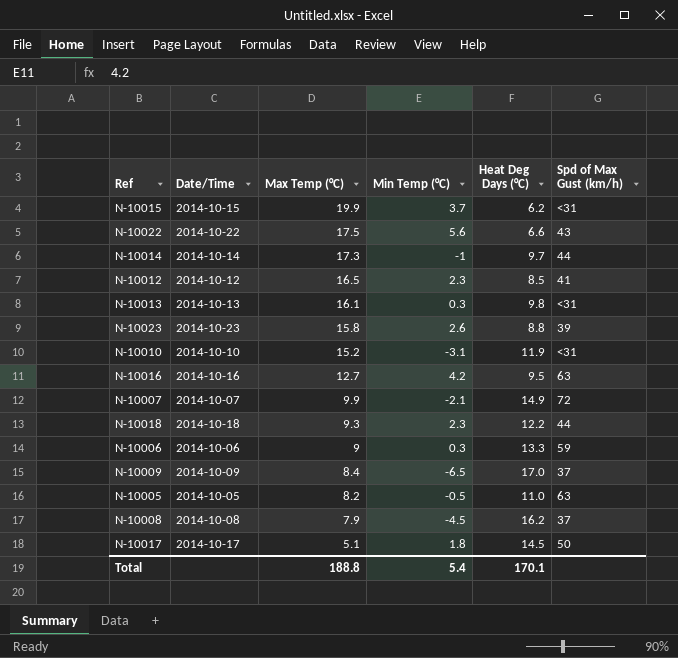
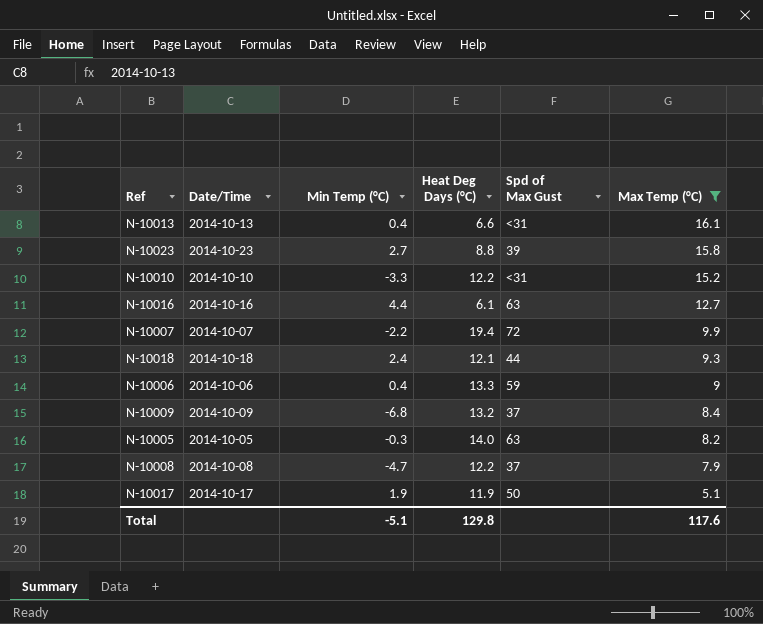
filter: none -> Max Temp (°C) <= 16.1
column name: Spd of Max Gust (km/h) -> Spd of Max Gust
column Max Temp (°C) | position: 3 -> 6
N-10013 | Min Temp (°C): 0.3 -> 0.4
N-10013 | Heat Deg Days (°C): 9.8 -> 6.6
N-10023 | Min Temp (°C): 2.6 -> 2.7
N-10010 | Min Temp (°C): -3.1 -> -3.3
N-10010 | Heat Deg Days (°C): 11.9 -> 12.2
N-10016 | Min Temp (°C): 4.2 -> 4.4
N-10016 | Heat Deg Days (°C): 9.5 -> 6.1
N-10007 | Min Temp (°C): -2.1 -> -2.2
N-10007 | Heat Deg Days (°C): 14.9 -> 19.4
N-10018 | Min Temp (°C): 2.3 -> 2.4
N-10018 | Heat Deg Days (°C): 12.2 -> 12.1
N-10006 | Min Temp (°C): 0.3 -> 0.4
N-10009 | Min Temp (°C): -6.5 -> -6.8
N-10009 | Heat Deg Days (°C): 17.0 -> 13.2
N-10005 | Min Temp (°C): -0.5 -> -0.3
N-10005 | Heat Deg Days (°C): 11.0 -> 14.0
N-10008 | Min Temp (°C): -4.5 -> -4.7
N-10008 | Heat Deg Days (°C): 16.2 -> 12.2
N-10017 | Min Temp (°C): 1.8 -> 1.9
N-10017 | Heat Deg Days (°C): 14.5 -> 11.9
Total | Min Temp (°C): 5.4 -> -5.1
Total | Heat Deg Days (°C): 170.1 -> 129.8
Total | Max Temp (°C): 188.8 -> 117.6

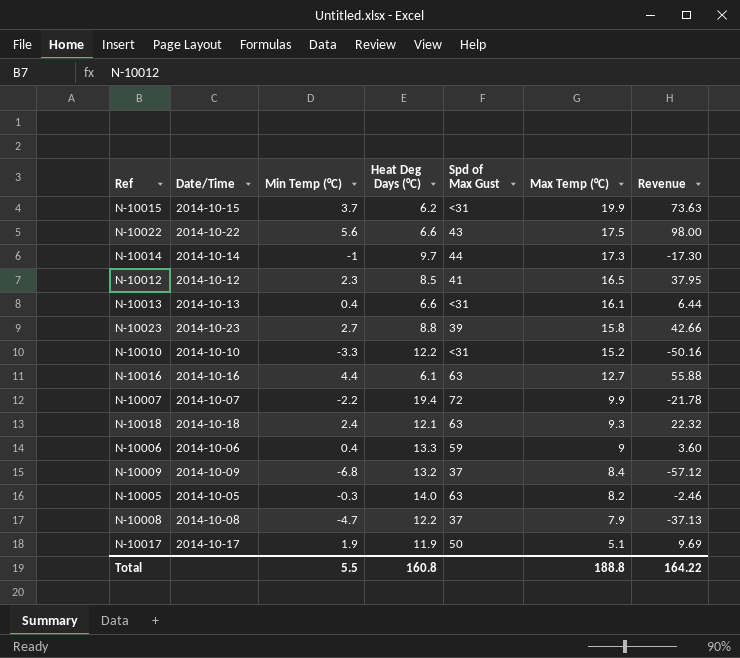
filter: Max Temp (°C) <= 16.1 -> none
column Revenue | formula: none -> [Min Temp (°C)] * [Max Temp (°C)]
N-10018 | Spd of Max Gust: 44 -> 63
Total | Min Temp (°C): -5.1 -> 5.5
Total | Heat Deg Days (°C): 129.8 -> 160.8
Total | Max Temp (°C): 117.6 -> 188.8

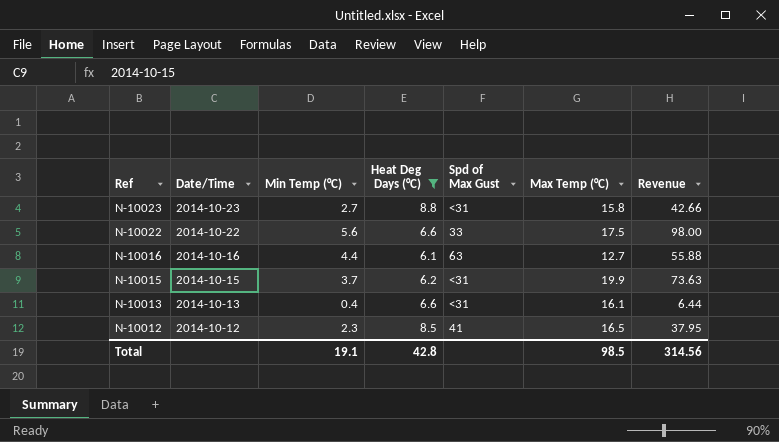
filter: none -> Heat Deg Days (°C) <= 8.8
row order: Max Temp (°C) descending -> Ref descending
N-10023 | Spd of Max Gust: 39 -> <31
N-10022 | Spd of Max Gust: 43 -> 33
Total | Min Temp (°C): 5.5 -> 19.1
Total | Heat Deg Days (°C): 160.8 -> 42.8
Total | Max Temp (°C): 188.8 -> 98.5
Total | Revenue: 164.22 -> 314.56

